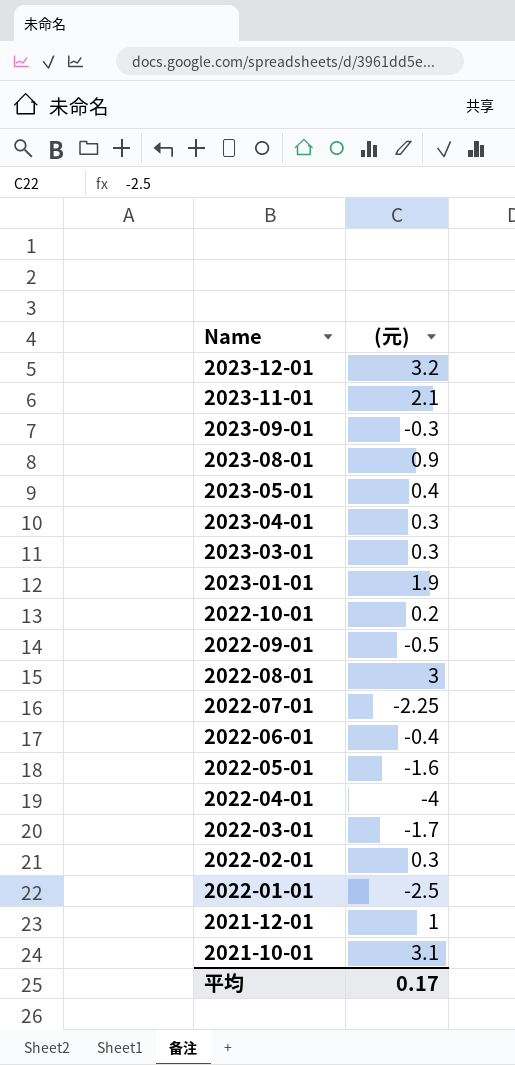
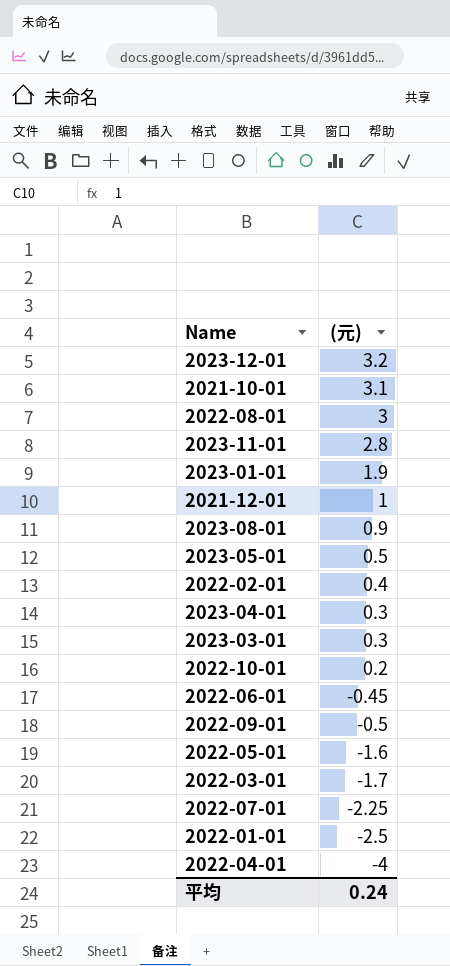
row order: Name descending -> (元) descending
row 2023-09-01: -0.3 -> none
2023-11-01 | (元): 2.1 -> 2.8
2023-05-01 | (元): 0.4 -> 0.5
2022-02-01 | (元): 0.3 -> 0.4
2022-06-01 | (元): -0.4 -> -0.45
平均 | (元): 0.17 -> 0.24

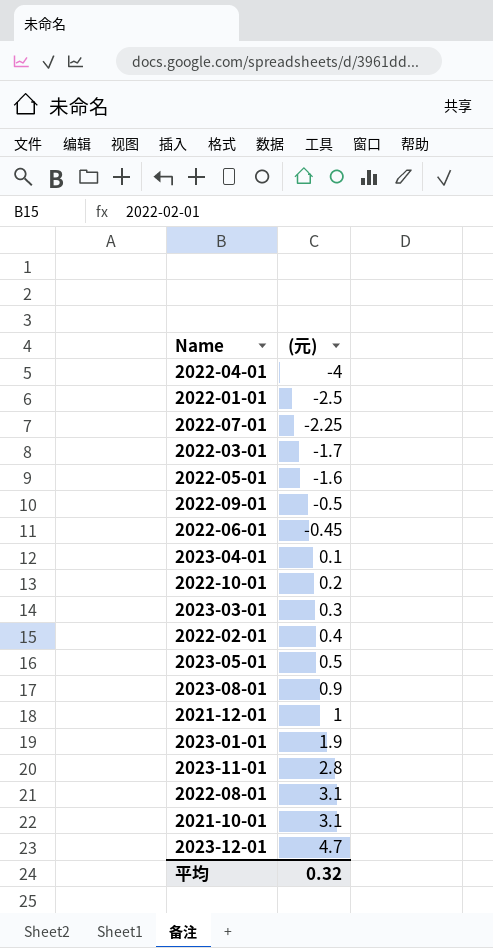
row order: (元) descending -> (元) ascending
2023-04-01 | (元): 0.3 -> 0.1
2022-08-01 | (元): 3 -> 3.1
2023-12-01 | (元): 3.2 -> 4.7
平均 | (元): 0.24 -> 0.32

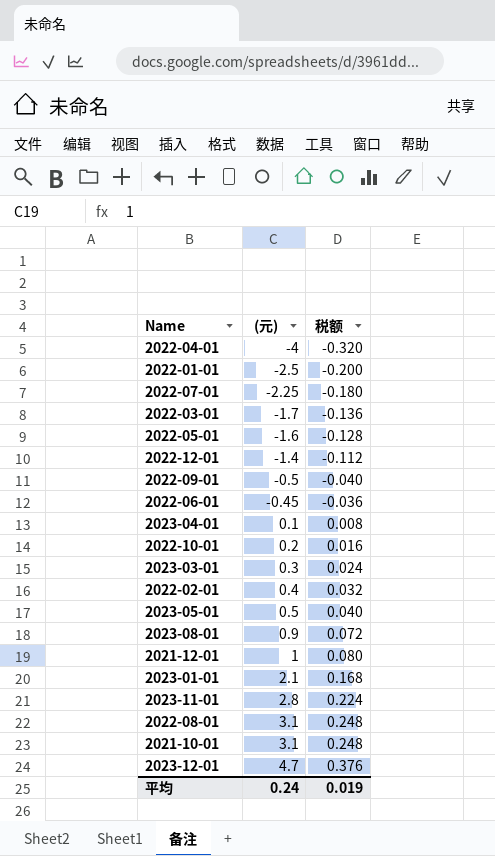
column 税额 | formula: none -> [(元)] * 0.08
row 2022-12-01: none -> -1.4 | -0.112
2023-01-01 | (元): 1.9 -> 2.1
平均 | (元): 0.32 -> 0.24

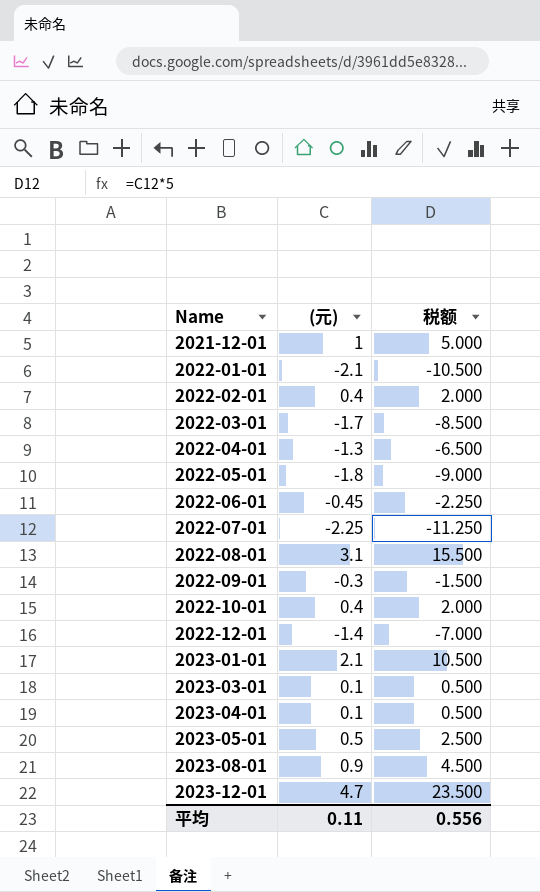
row order: (元) ascending -> Name ascending
column 税额 | formula: [(元)] * 0.08 -> [(元)] * 5
row 2023-11-01: 2.8 | 0.224 -> none
row 2021-10-01: 3.1 | 0.248 -> none
2022-01-01 | (元): -2.5 -> -2.1
2022-04-01 | (元): -4 -> -1.3
2022-05-01 | (元): -1.6 -> -1.8
2022-09-01 | (元): -0.5 -> -0.3
2022-10-01 | (元): 0.2 -> 0.4
2023-03-01 | (元): 0.3 -> 0.1
平均 | (元): 0.24 -> 0.11
平均 | 税额: 0.019 -> 0.556

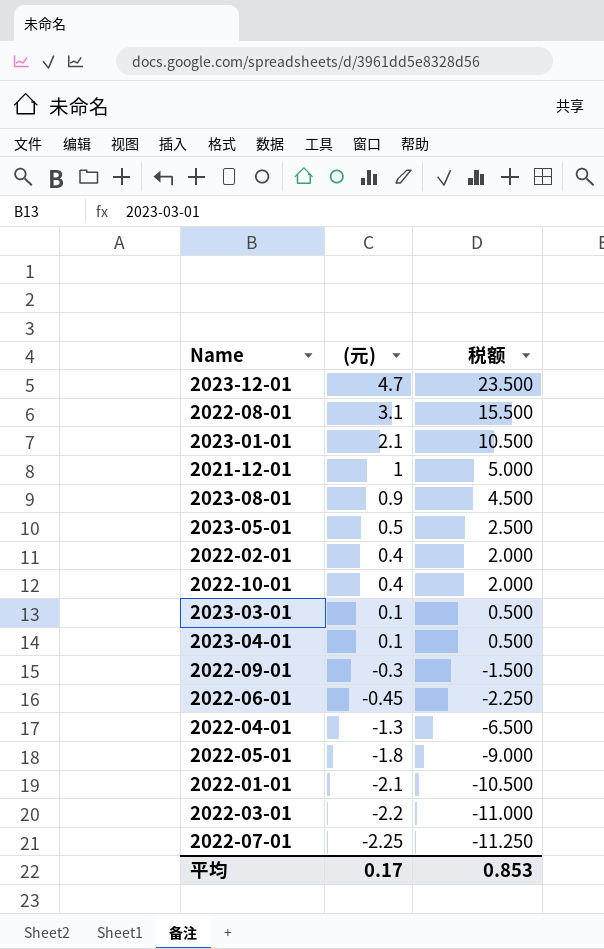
row order: Name ascending -> (元) descending
row 2022-12-01: -1.4 | -7.000 -> none
2022-03-01 | (元): -1.7 -> -2.2
2022-03-01 | 税额: -8.500 -> -11.000
平均 | (元): 0.11 -> 0.17
平均 | 税额: 0.556 -> 0.853

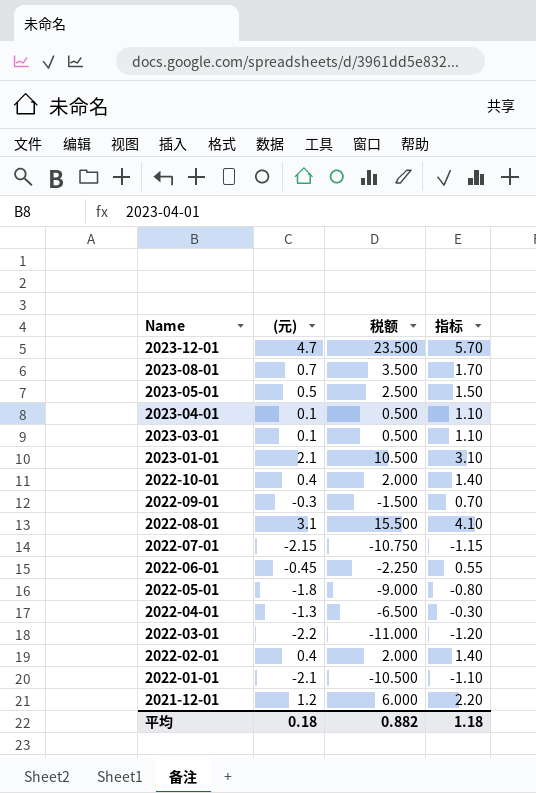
row order: (元) descending -> Name descending
column 指标 | formula: none -> [(元)] + 1
2023-08-01 | (元): 0.9 -> 0.7
2023-08-01 | 税额: 4.500 -> 3.500
2022-07-01 | (元): -2.25 -> -2.15
2022-07-01 | 税额: -11.250 -> -10.750
2021-12-01 | (元): 1 -> 1.2
2021-12-01 | 税额: 5.000 -> 6.000
平均 | (元): 0.17 -> 0.18
平均 | 税额: 0.853 -> 0.882

